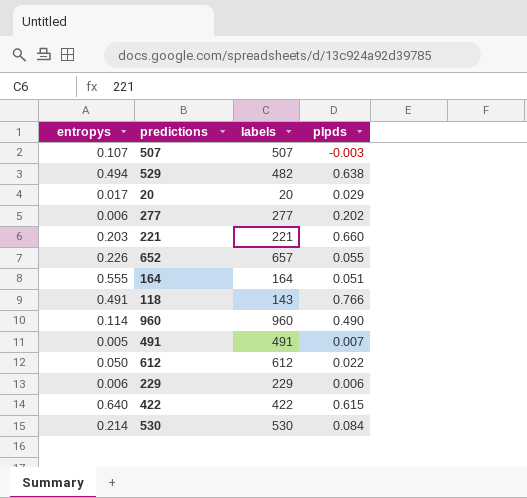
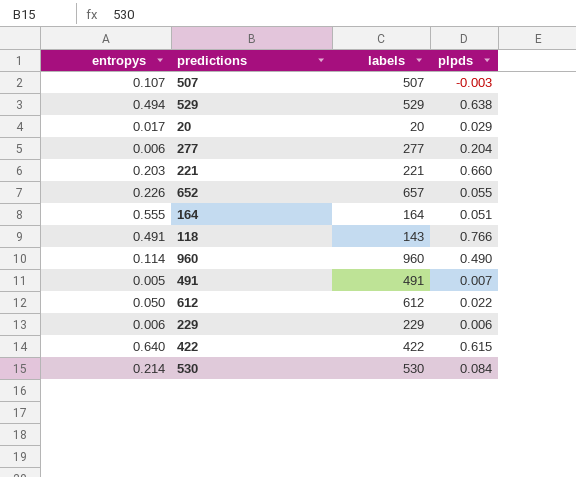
529 | labels: 482 -> 529
277 | plpds: 0.202 -> 0.204

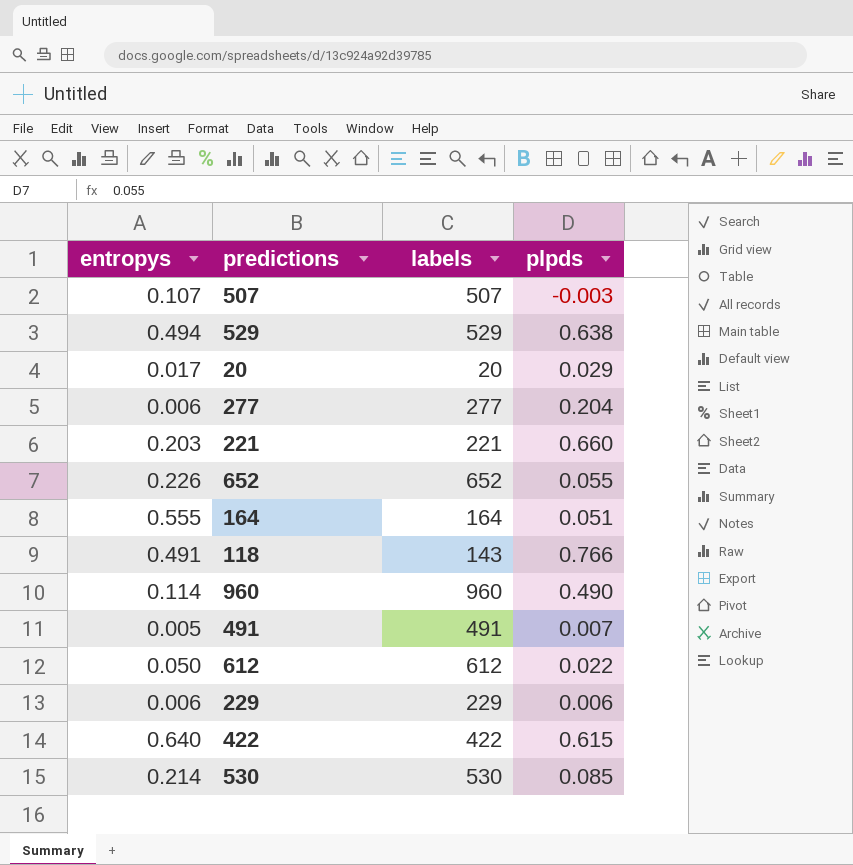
652 | labels: 657 -> 652
530 | plpds: 0.084 -> 0.085

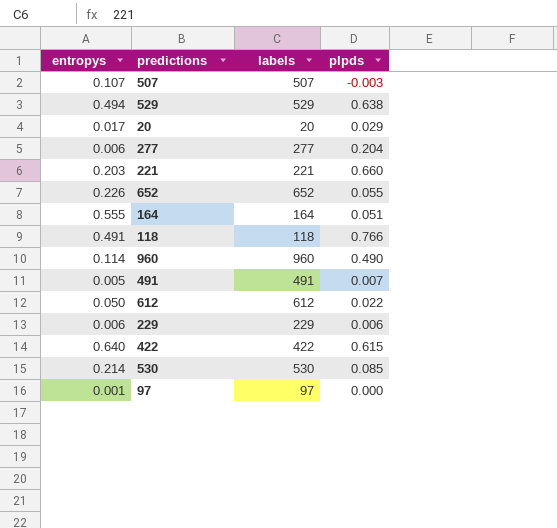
118 | labels: 143 -> 118
row 97: none -> 0.001 | 97 | 0.000

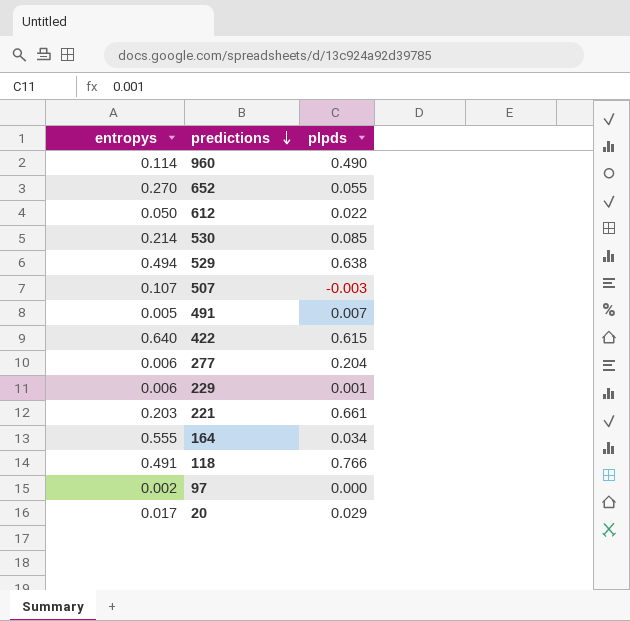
row order: none -> predictions descending
column labels | position: 3 -> none
652 | entropys: 0.226 -> 0.270
229 | plpds: 0.006 -> 0.001
221 | plpds: 0.660 -> 0.661
164 | plpds: 0.051 -> 0.034
97 | entropys: 0.001 -> 0.002

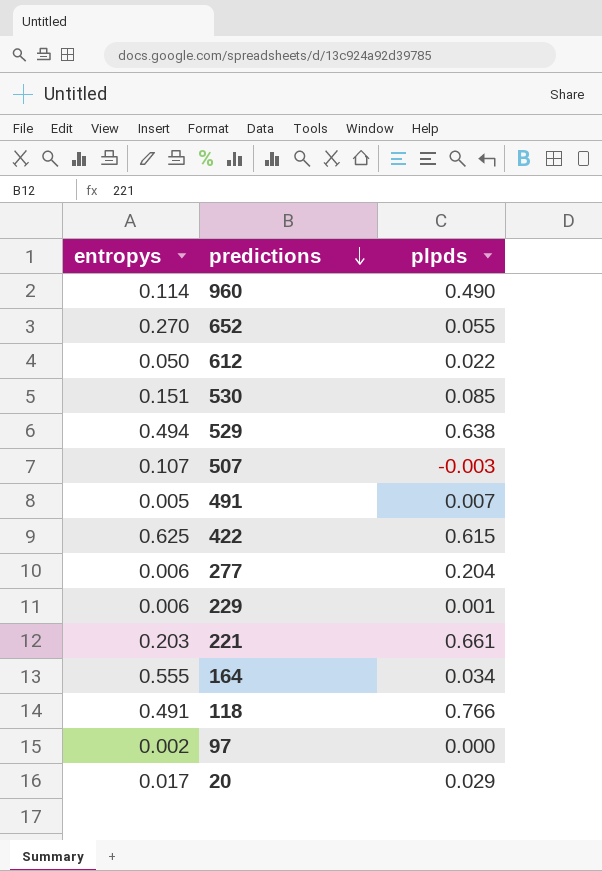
530 | entropys: 0.214 -> 0.151
422 | entropys: 0.640 -> 0.625

